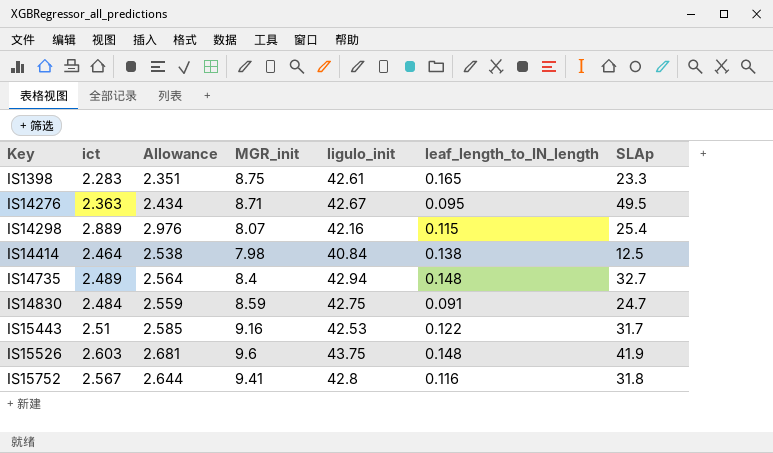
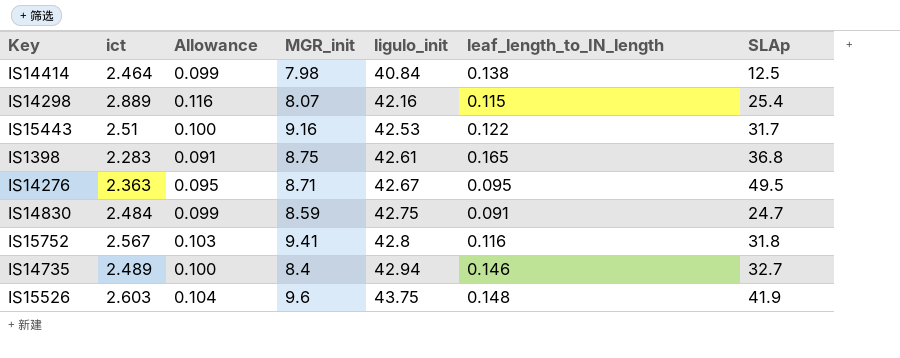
row order: Key ascending -> ligulo_init ascending
column Allowance | formula: [ict] * 1.03 -> [ict] * 0.04
IS1398 | SLAp: 23.3 -> 36.8
IS14735 | leaf_length_to_IN_length: 0.148 -> 0.146

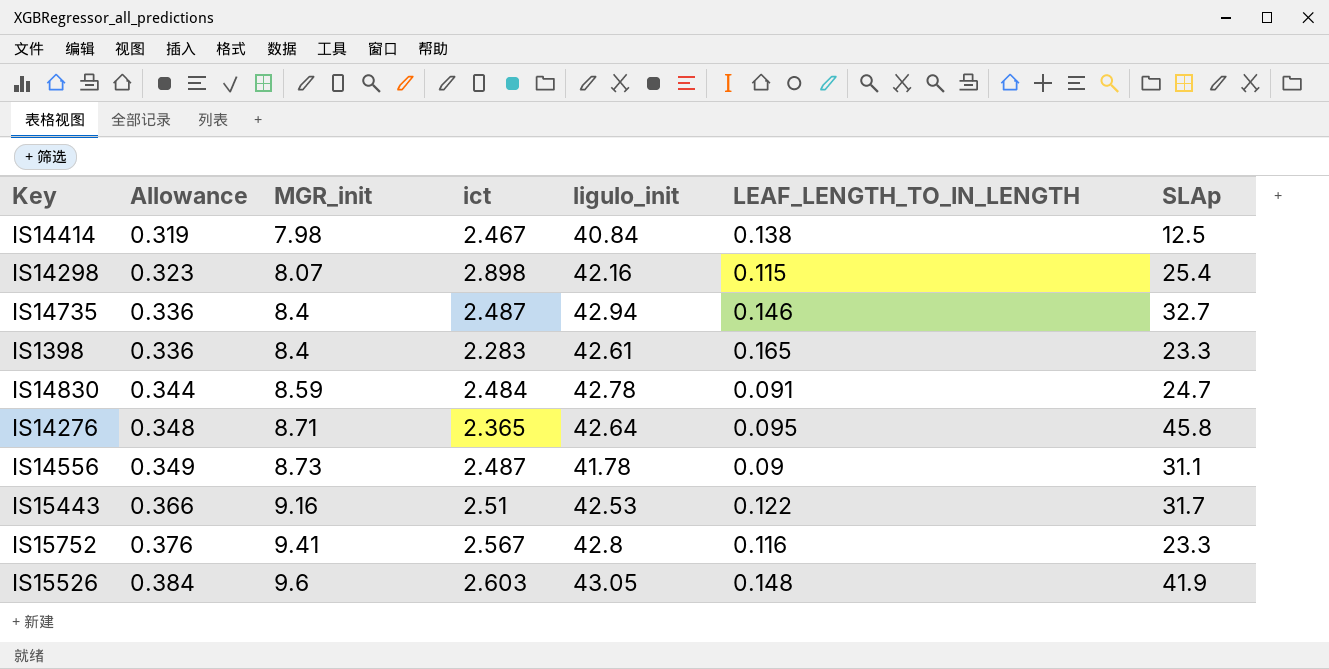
row order: ligulo_init ascending -> Allowance ascending
column Allowance | formula: [ict] * 0.04 -> [MGR_init] * 0.04
column ict | position: 2 -> 4
column name: leaf_length_to_IN_length -> LEAF_LENGTH_TO_IN_LENGTH
IS14414 | ict: 2.464 -> 2.467
IS14298 | ict: 2.889 -> 2.898
IS14735 | ict: 2.489 -> 2.487
IS1398 | MGR_init: 8.75 -> 8.4
IS1398 | SLAp: 36.8 -> 23.3
IS14830 | ligulo_init: 42.75 -> 42.78
IS14276 | ict: 2.363 -> 2.365
IS14276 | ligulo_init: 42.67 -> 42.64
IS14276 | SLAp: 49.5 -> 45.8
row IS14556: none -> 0.349 | 8.73 | 2.487 | 41.78 | 0.09 | 31.1
IS15752 | SLAp: 31.8 -> 23.3
IS15526 | ligulo_init: 43.75 -> 43.05

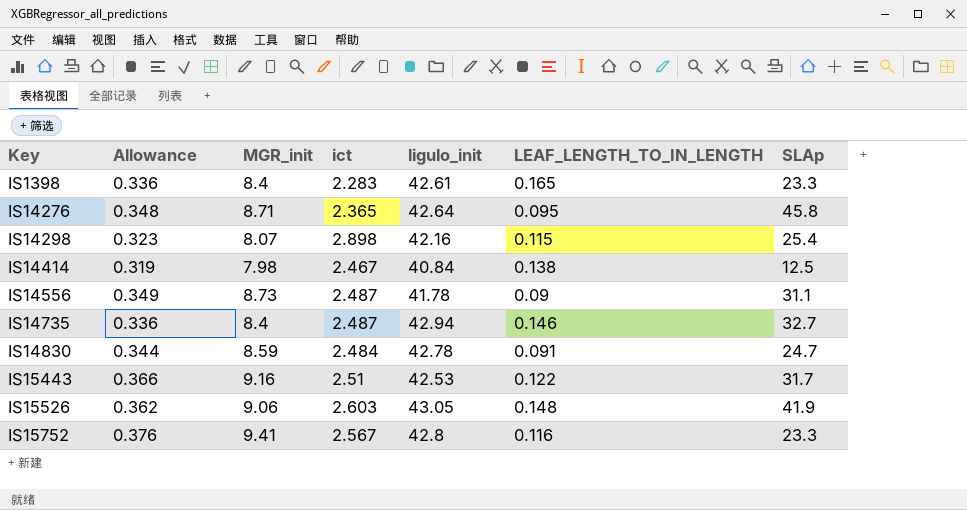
row order: Allowance ascending -> Key ascending
IS15526 | Allowance: 0.384 -> 0.362
IS15526 | MGR_init: 9.6 -> 9.06

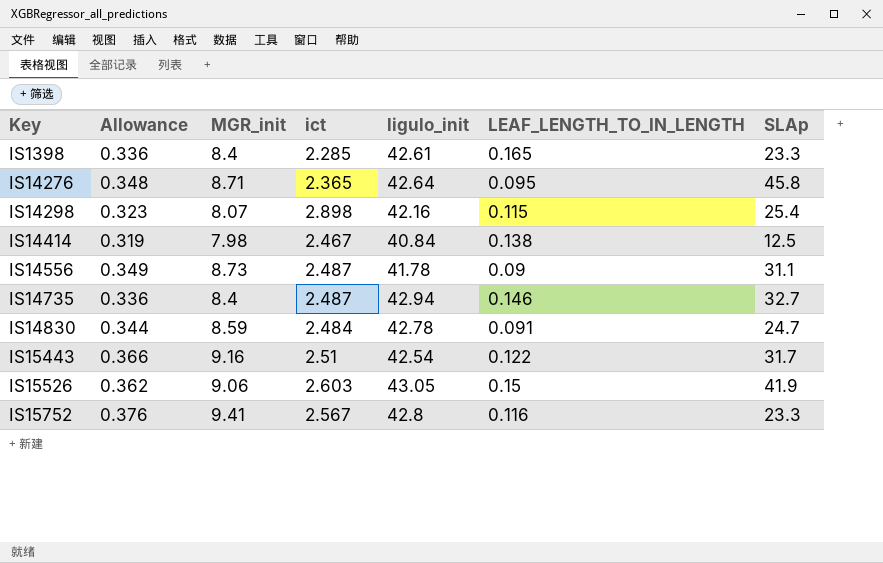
IS1398 | ict: 2.283 -> 2.285
IS15443 | ligulo_init: 42.53 -> 42.54
IS15526 | LEAF_LENGTH_TO_IN_LENGTH: 0.148 -> 0.15

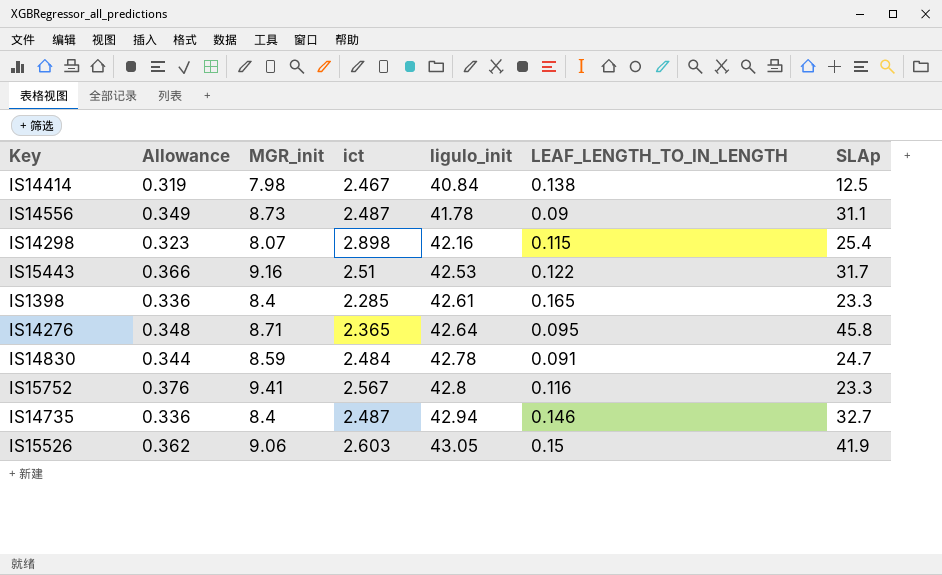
row order: Key ascending -> ligulo_init ascending
IS15443 | ligulo_init: 42.54 -> 42.53

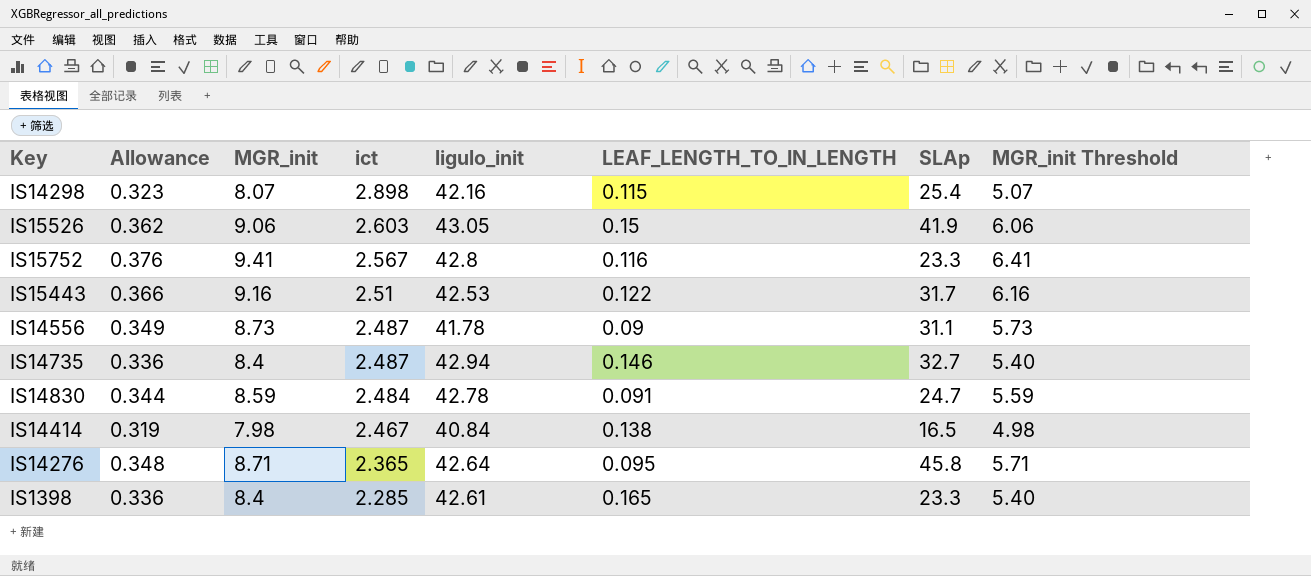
row order: ligulo_init ascending -> ict descending
column MGR_init Threshold | formula: none -> [MGR_init] - 3
IS14414 | SLAp: 12.5 -> 16.5

